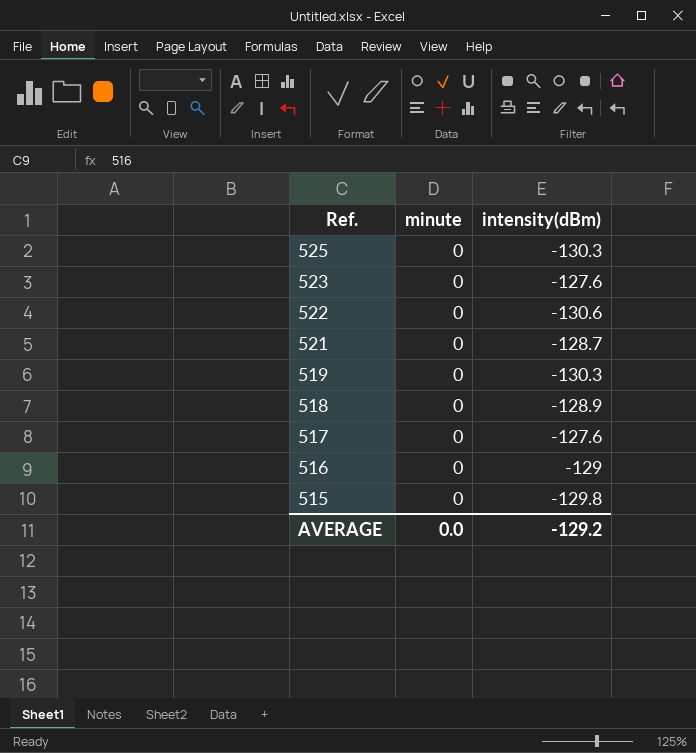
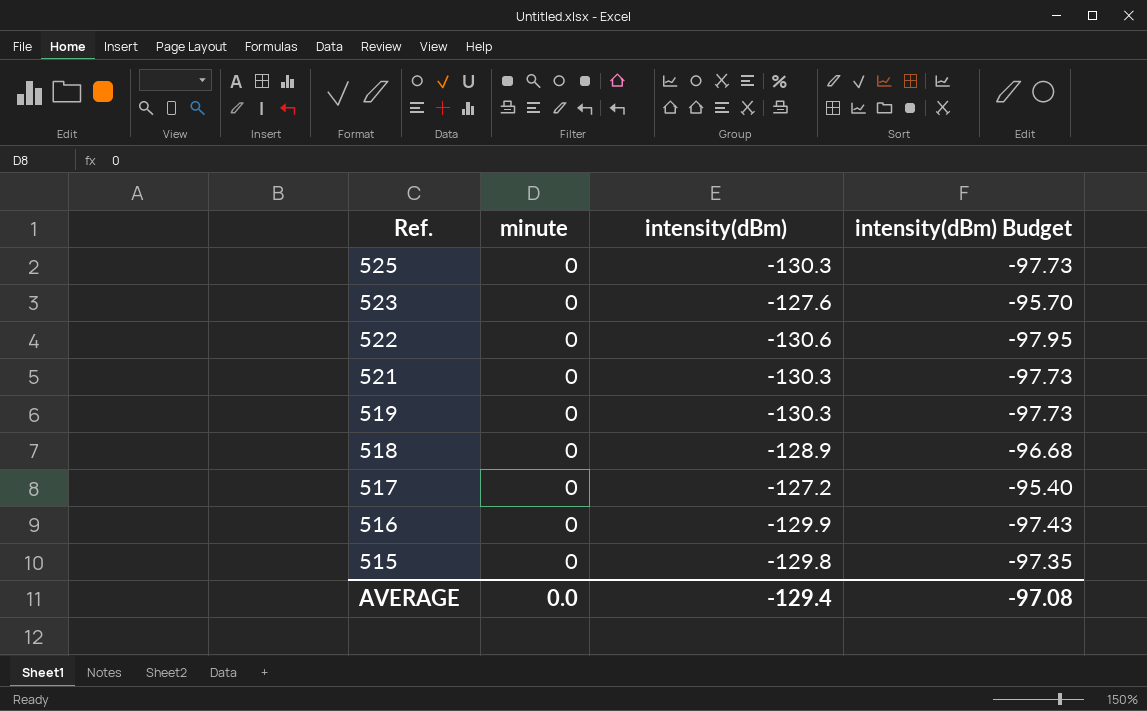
column intensity(dBm) Budget | formula: none -> [intensity(dBm)] * 0.75
521 | intensity(dBm): -128.7 -> -130.3
517 | intensity(dBm): -127.6 -> -127.2
516 | intensity(dBm): -129 -> -129.9
AVERAGE | intensity(dBm): -129.2 -> -129.4

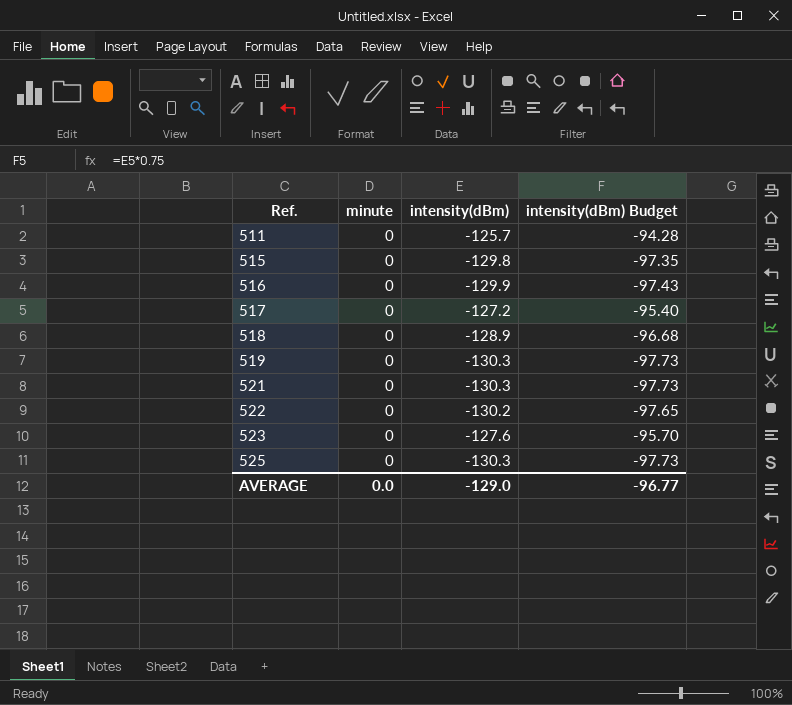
row order: Ref. descending -> Ref. ascending
row 511: none -> 0 | -125.7 | -94.28
522 | intensity(dBm): -130.6 -> -130.2
522 | intensity(dBm) Budget: -97.95 -> -97.65
AVERAGE | intensity(dBm): -129.4 -> -129.0
AVERAGE | intensity(dBm) Budget: -97.08 -> -96.77

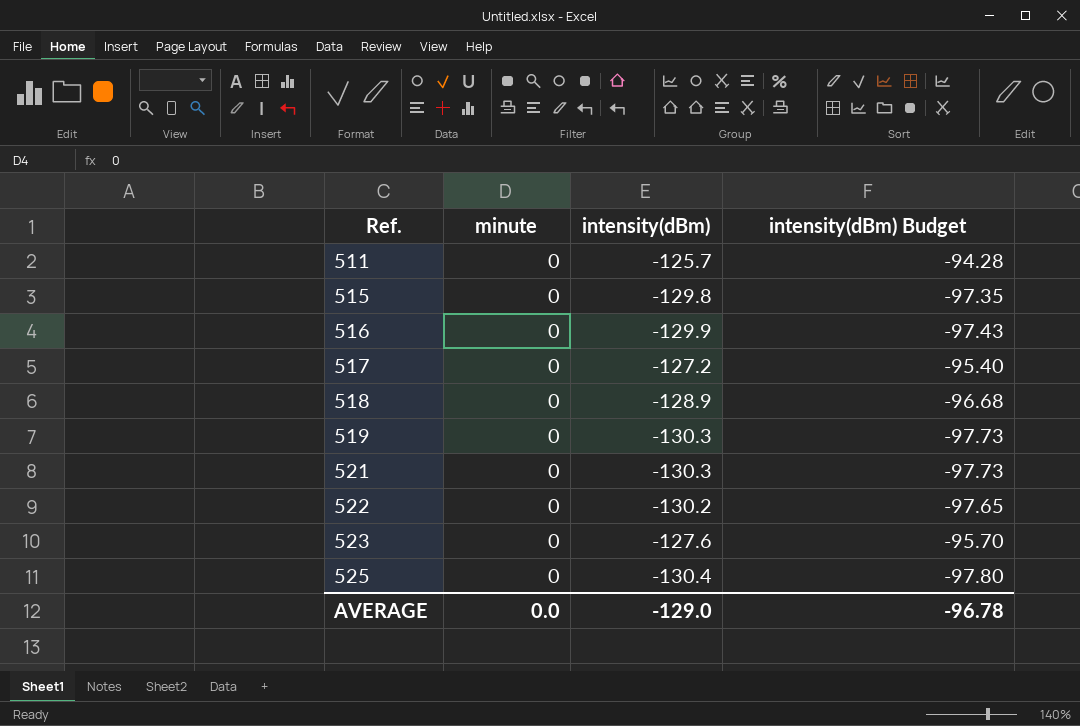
525 | intensity(dBm): -130.3 -> -130.4
525 | intensity(dBm) Budget: -97.73 -> -97.80
AVERAGE | intensity(dBm) Budget: -96.77 -> -96.78

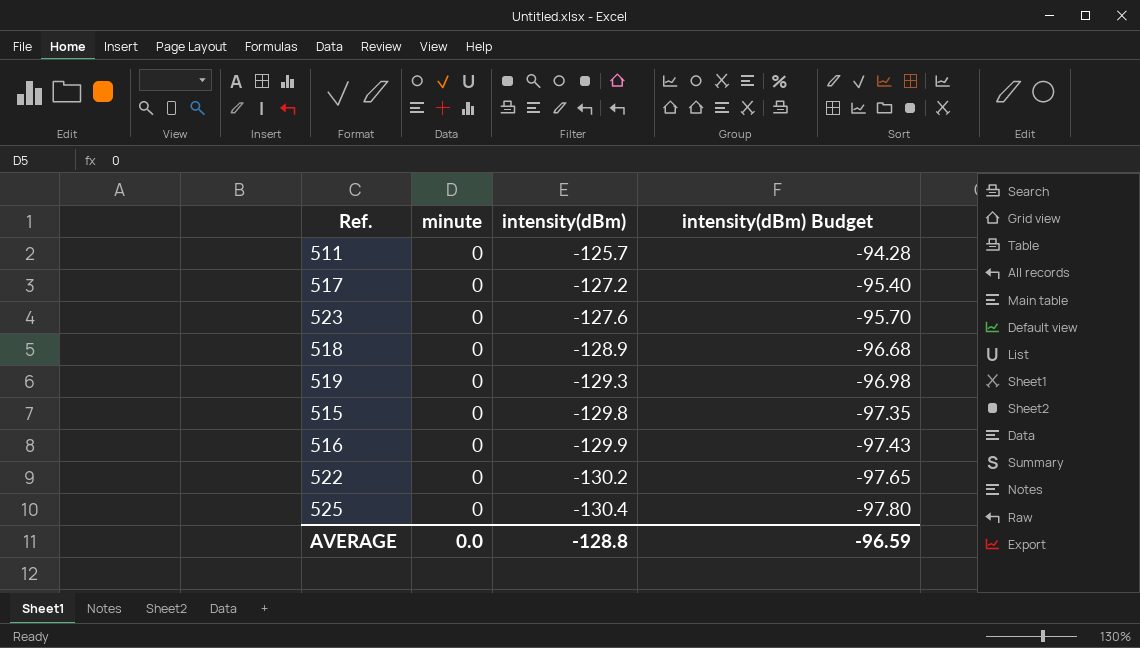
row order: Ref. ascending -> intensity(dBm) descending
row 521: 0 | -130.3 | -97.73 -> none
519 | intensity(dBm): -130.3 -> -129.3
519 | intensity(dBm) Budget: -97.73 -> -96.98
AVERAGE | intensity(dBm): -129.0 -> -128.8
AVERAGE | intensity(dBm) Budget: -96.78 -> -96.59

